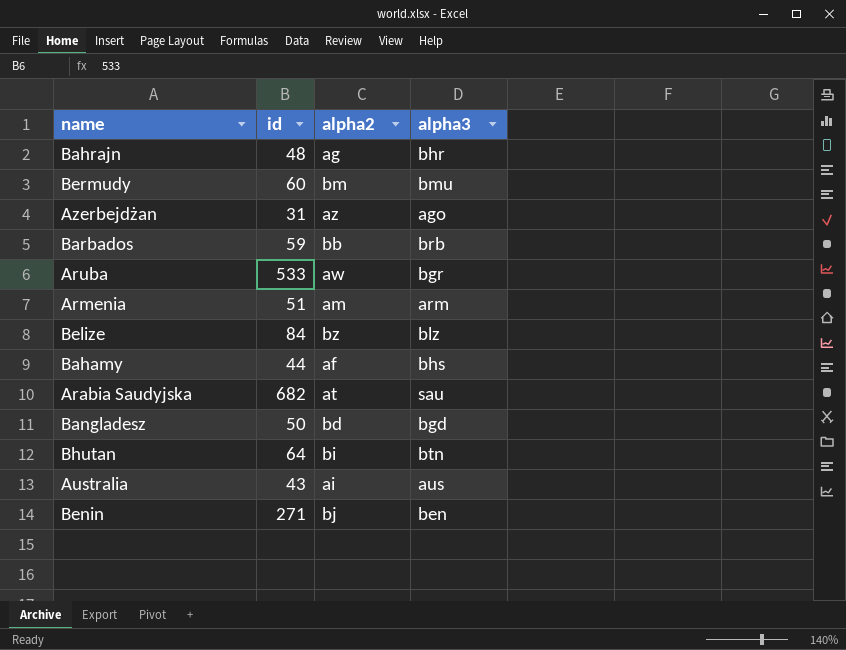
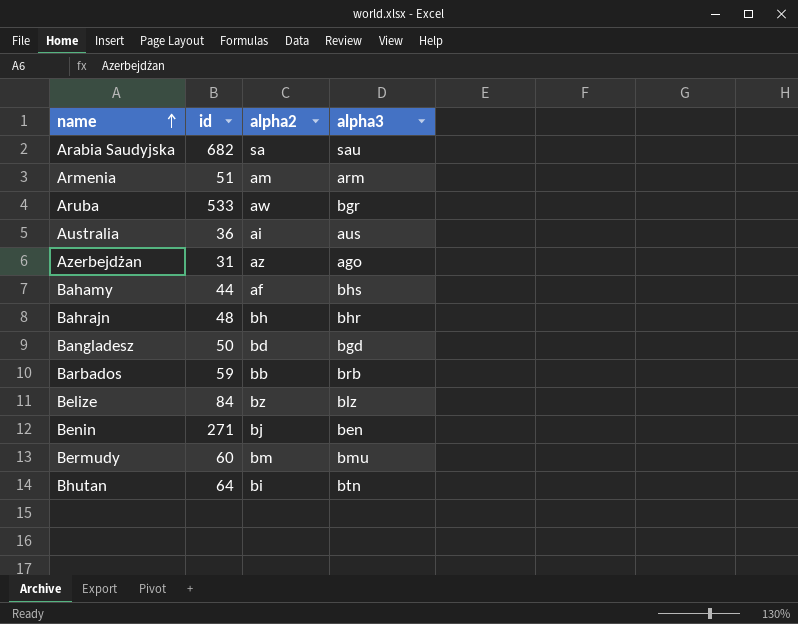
row order: none -> name ascending
Arabia Saudyjska | alpha2: at -> sa
Australia | id: 43 -> 36
Bahrajn | alpha2: ag -> bh

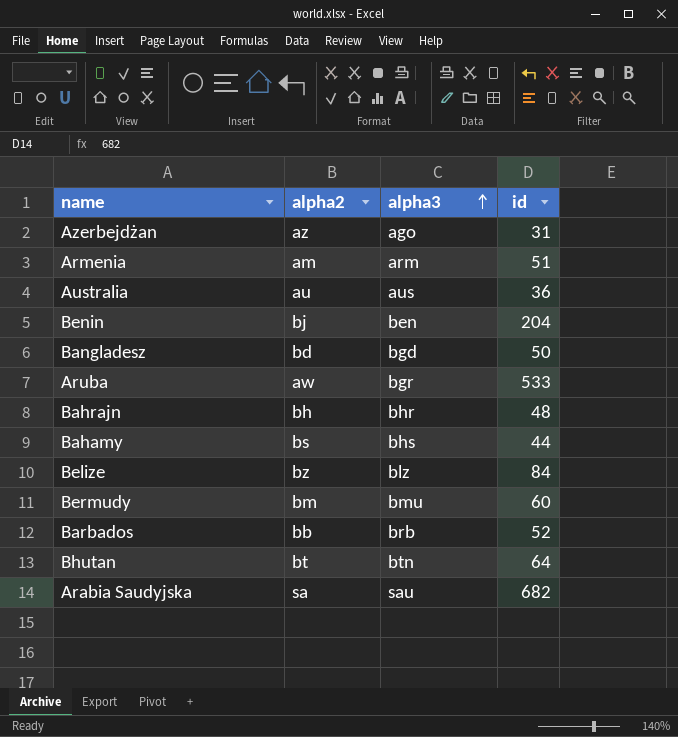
row order: name ascending -> alpha3 ascending
column id | position: 2 -> 4
Australia | alpha2: ai -> au
Benin | id: 271 -> 204
Bahamy | alpha2: af -> bs
Barbados | id: 59 -> 52
Bhutan | alpha2: bi -> bt

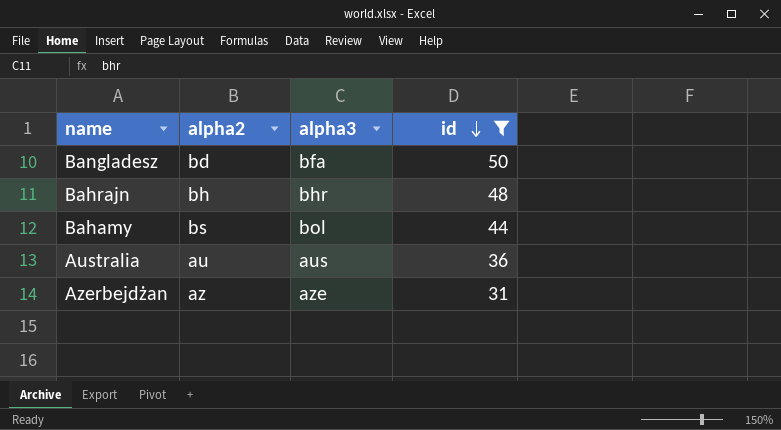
filter: none -> id <= 50
row order: alpha3 ascending -> id descending
Bangladesz | alpha3: bgd -> bfa
Bahamy | alpha3: bhs -> bol
Azerbejdżan | alpha3: ago -> aze

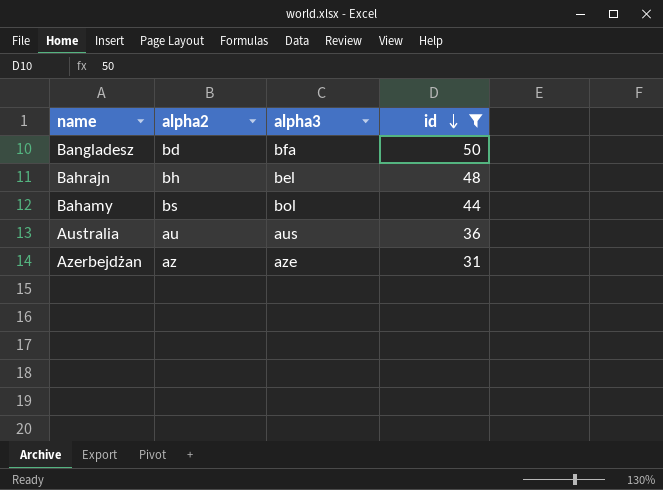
Bahrajn | alpha3: bhr -> bel

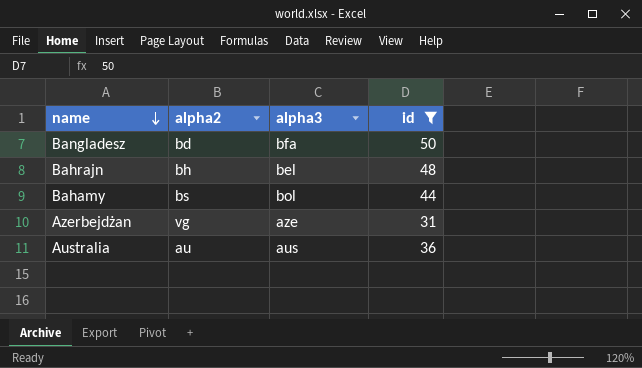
row order: id descending -> name descending
Azerbejdżan | alpha2: az -> vg

